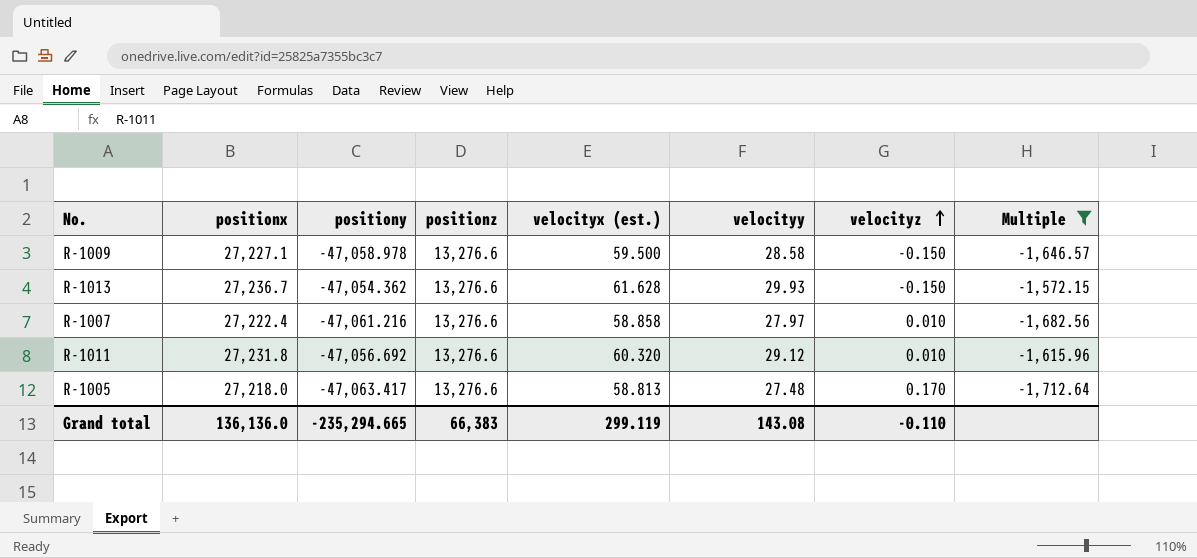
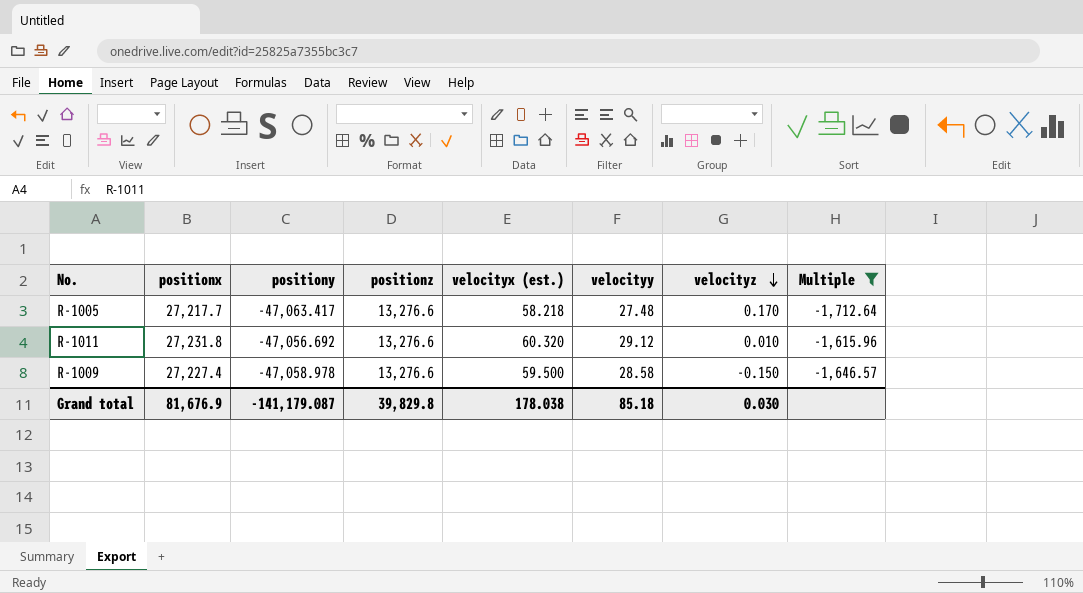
row order: velocityz ascending -> velocityz descending
row R-1013: 27,236.7 | -47,054.362 | 13,276.6 | 61.628 | 29.93 | -0.150 | -1,572.15 -> none
row R-1007: 27,222.4 | -47,061.216 | 13,276.6 | 58.858 | 27.97 | 0.010 | -1,682.56 -> none
R-1005 | positionx: 27,218.0 -> 27,217.7
R-1005 | velocityx (est.): 58.813 -> 58.218
R-1009 | positionx: 27,227.1 -> 27,227.4
Grand total | positionx: 136,136.0 -> 81,676.9
Grand total | positiony: -235,294.665 -> -141,179.087
Grand total | positionz: 66,383 -> 39,829.8
Grand total | velocityx (est.): 299.119 -> 178.038
Grand total | velocityy: 143.08 -> 85.18
Grand total | velocityz: -0.110 -> 0.030

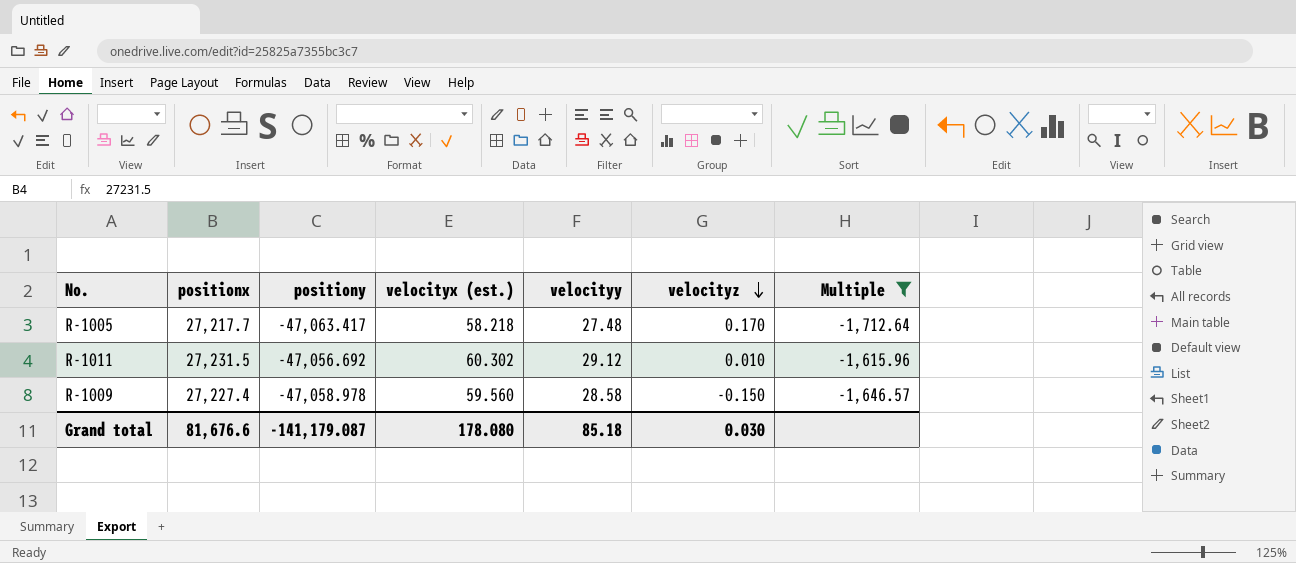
column positionz | position: 4 -> none
R-1011 | positionx: 27,231.8 -> 27,231.5
R-1011 | velocityx (est.): 60.320 -> 60.302
R-1009 | velocityx (est.): 59.500 -> 59.560
Grand total | positionx: 81,676.9 -> 81,676.6
Grand total | velocityx (est.): 178.038 -> 178.080

